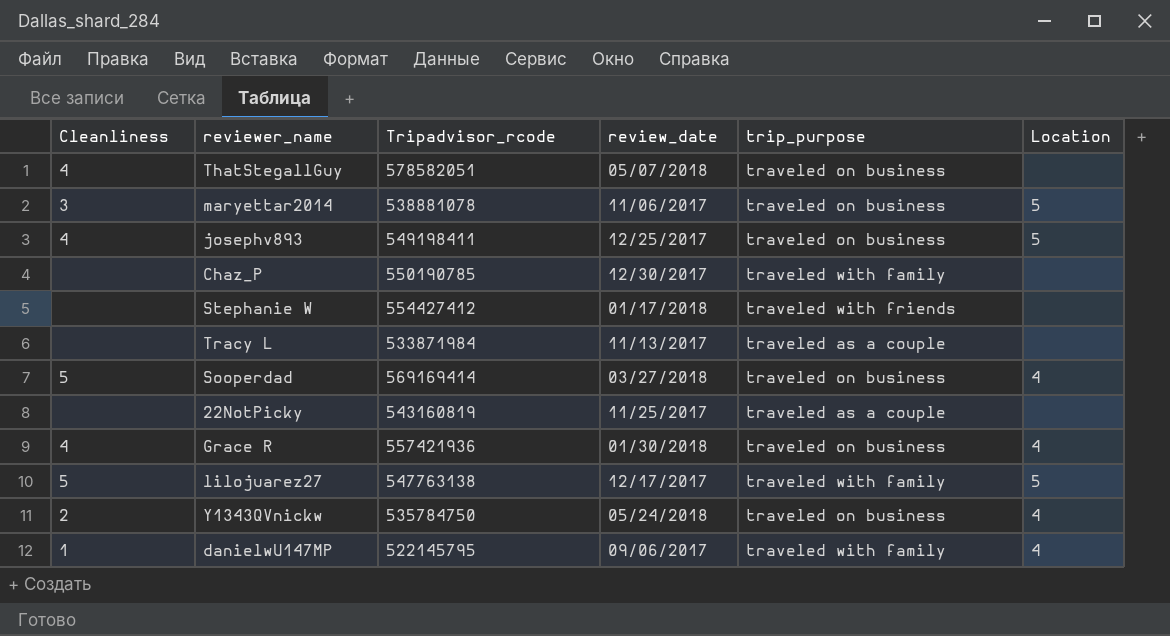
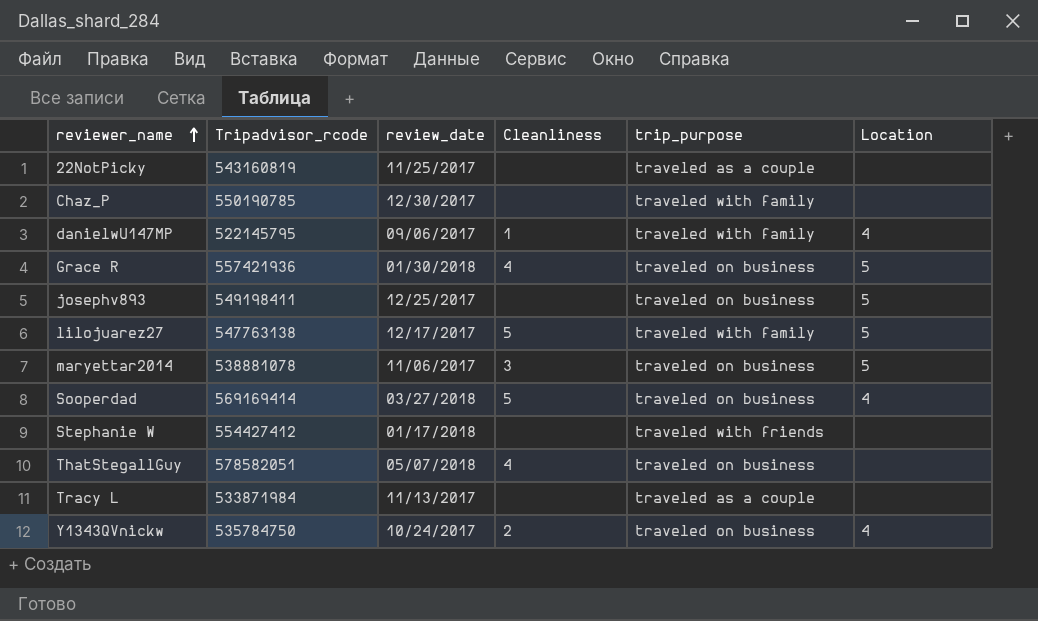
row order: none -> reviewer_name ascending
column Cleanliness | position: 1 -> 4
Grace R | Location: 4 -> 5
josephv893 | Cleanliness: 4 -> none
Y1343QVnickw | review_date: 05/24/2018 -> 10/24/2017

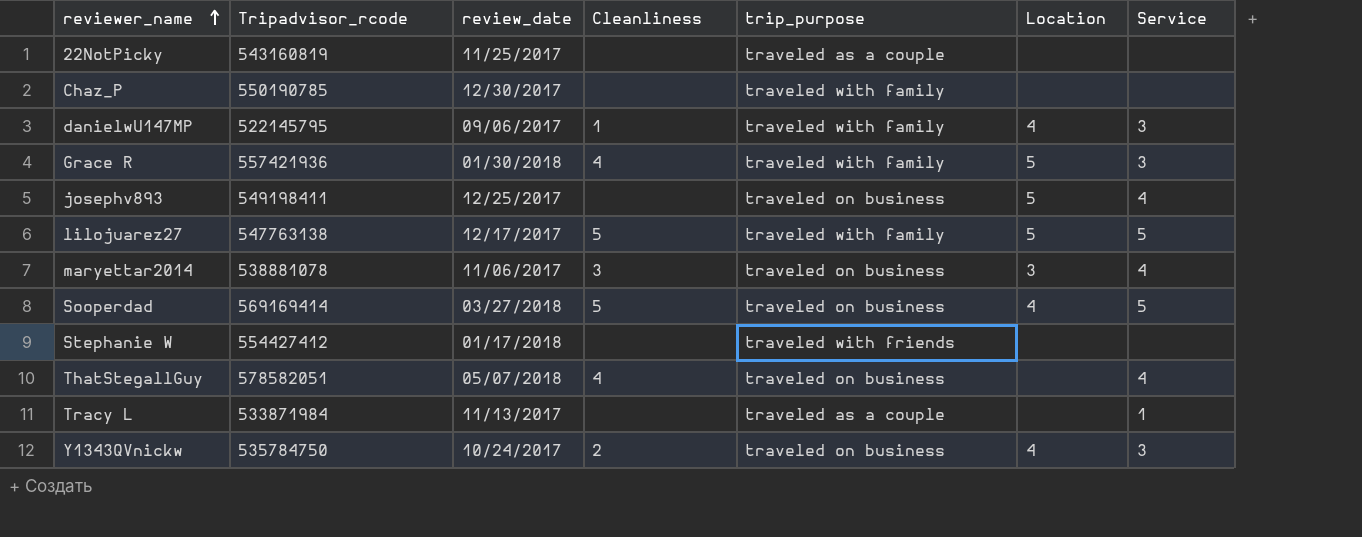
column Service | position: none -> 7
Grace R | trip_purpose: traveled on business -> traveled with family
maryettar2014 | Location: 5 -> 3

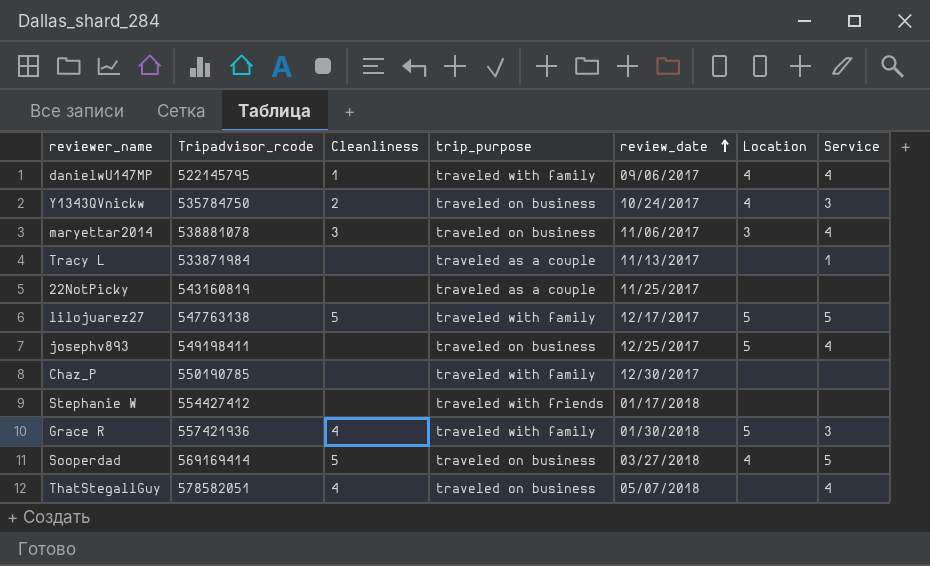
row order: reviewer_name ascending -> review_date ascending
column review_date | position: 3 -> 5
danielwU147MP | Service: 3 -> 4

